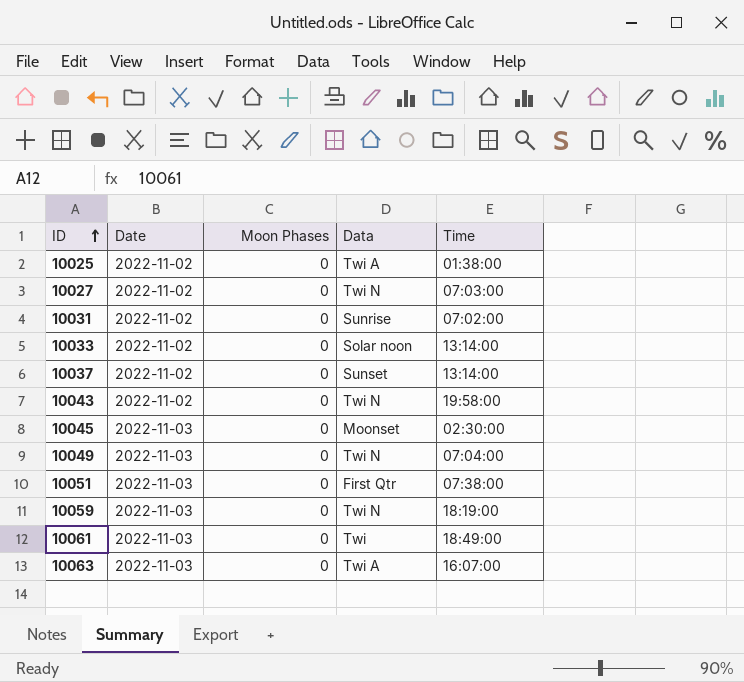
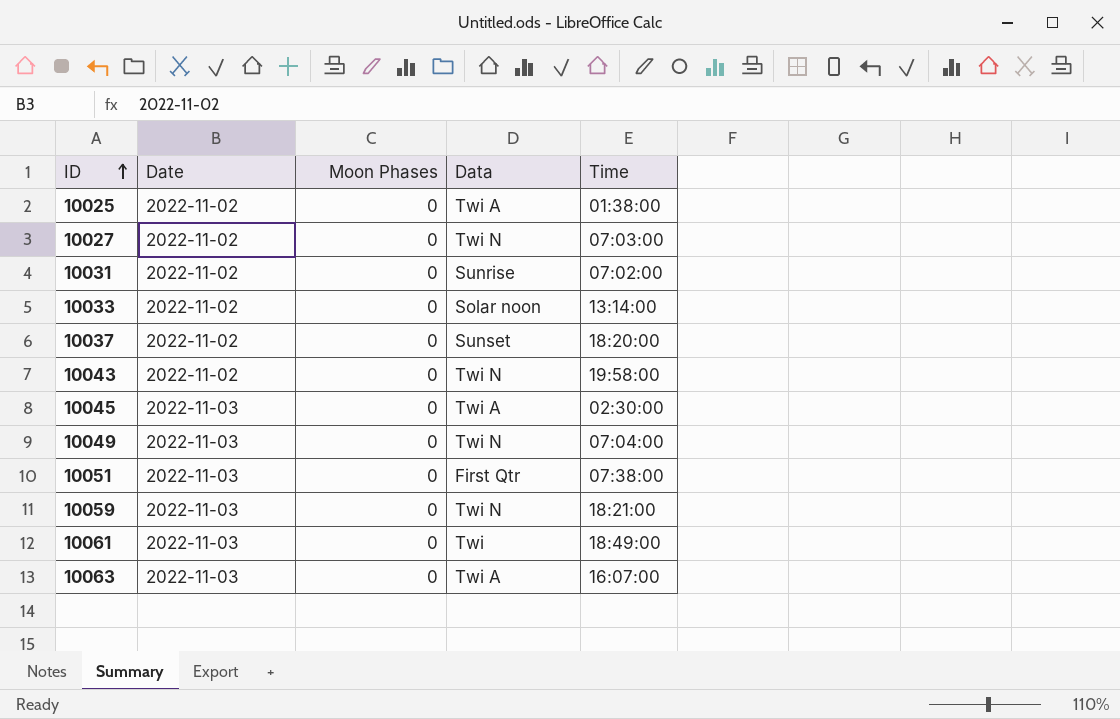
10037 | Time: 13:14:00 -> 18:20:00
10045 | Data: Moonset -> Twi A
10059 | Time: 18:19:00 -> 18:21:00

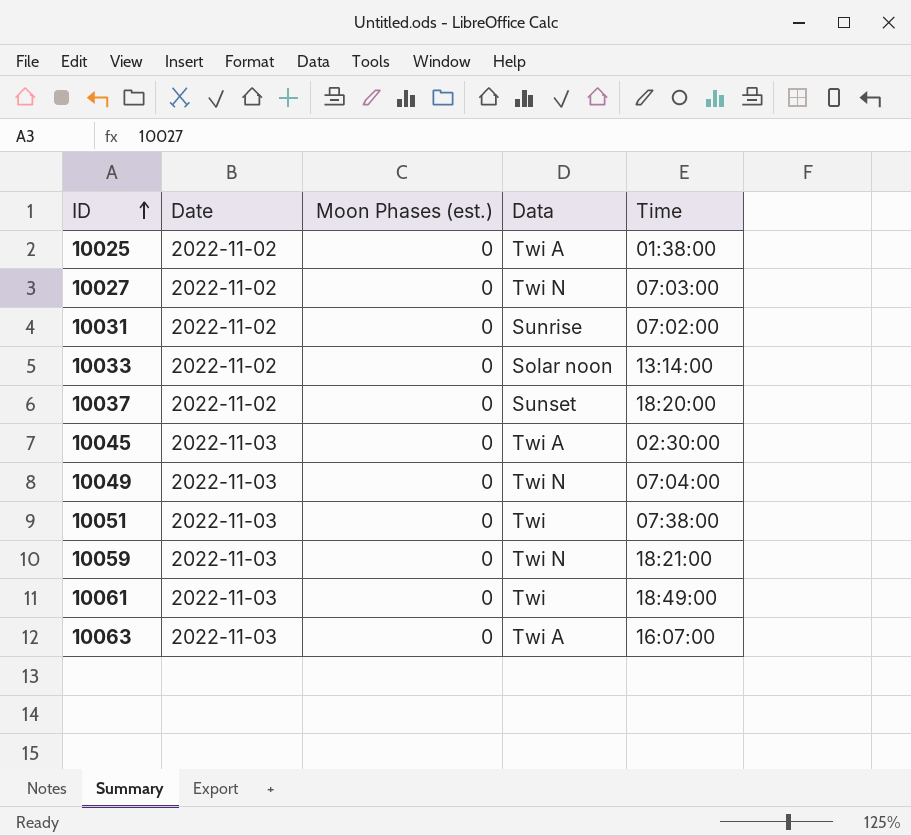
column name: Moon Phases -> Moon Phases (est.)
row 10043: 2022-11-02 | 0 | Twi N | 19:58:00 -> none
10051 | Data: First Qtr -> Twi

